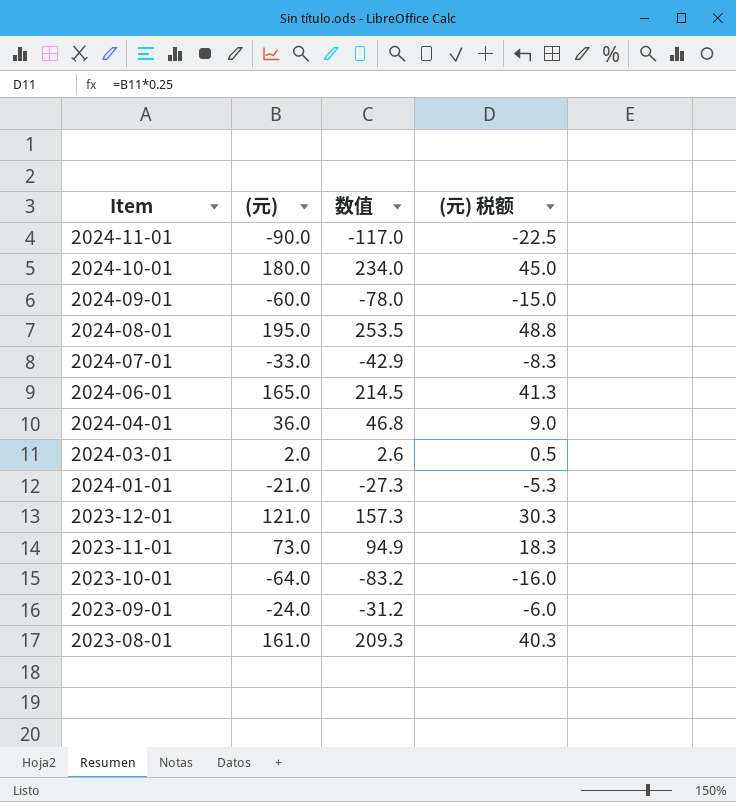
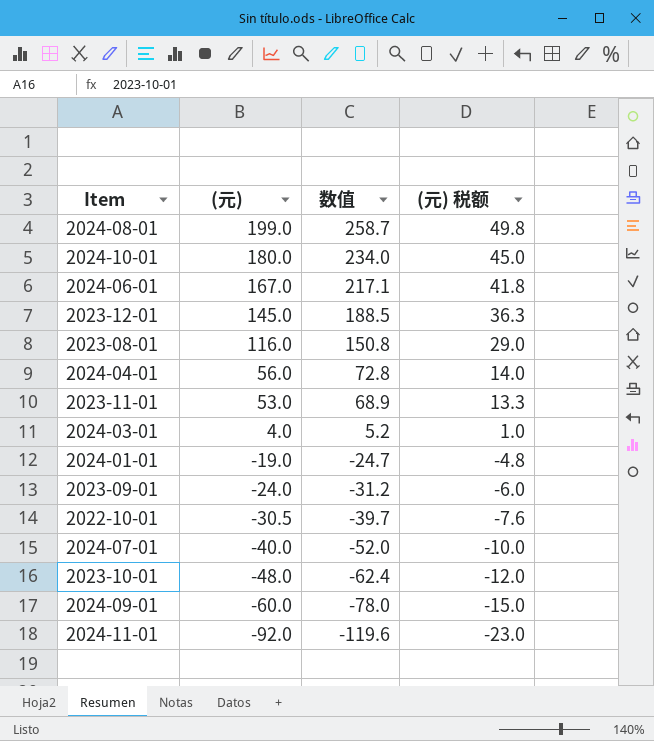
row order: Item descending -> (元) descending
2024-08-01 | (元): 195.0 -> 199.0
2024-08-01 | 数值: 253.5 -> 258.7
2024-08-01 | (元) 税额: 48.8 -> 49.8
2024-06-01 | (元): 165.0 -> 167.0
2024-06-01 | 数值: 214.5 -> 217.1
2024-06-01 | (元) 税额: 41.3 -> 41.8
2023-12-01 | (元): 121.0 -> 145.0
2023-12-01 | 数值: 157.3 -> 188.5
2023-12-01 | (元) 税额: 30.3 -> 36.3
2023-08-01 | (元): 161.0 -> 116.0
2023-08-01 | 数值: 209.3 -> 150.8
2023-08-01 | (元) 税额: 40.3 -> 29.0
2024-04-01 | (元): 36.0 -> 56.0
2024-04-01 | 数值: 46.8 -> 72.8
2024-04-01 | (元) 税额: 9.0 -> 14.0
2023-11-01 | (元): 73.0 -> 53.0
2023-11-01 | 数值: 94.9 -> 68.9
2023-11-01 | (元) 税额: 18.3 -> 13.3
2024-03-01 | (元): 2.0 -> 4.0
2024-03-01 | 数值: 2.6 -> 5.2
2024-03-01 | (元) 税额: 0.5 -> 1.0
2024-01-01 | (元): -21.0 -> -19.0
2024-01-01 | 数值: -27.3 -> -24.7
2024-01-01 | (元) 税额: -5.3 -> -4.8
row 2022-10-01: none -> -30.5 | -39.7 | -7.6
2024-07-01 | (元): -33.0 -> -40.0
2024-07-01 | 数值: -42.9 -> -52.0
2024-07-01 | (元) 税额: -8.3 -> -10.0
2023-10-01 | (元): -64.0 -> -48.0
2023-10-01 | 数值: -83.2 -> -62.4
2023-10-01 | (元) 税额: -16.0 -> -12.0
2024-11-01 | (元): -90.0 -> -92.0
2024-11-01 | 数值: -117.0 -> -119.6
2024-11-01 | (元) 税额: -22.5 -> -23.0

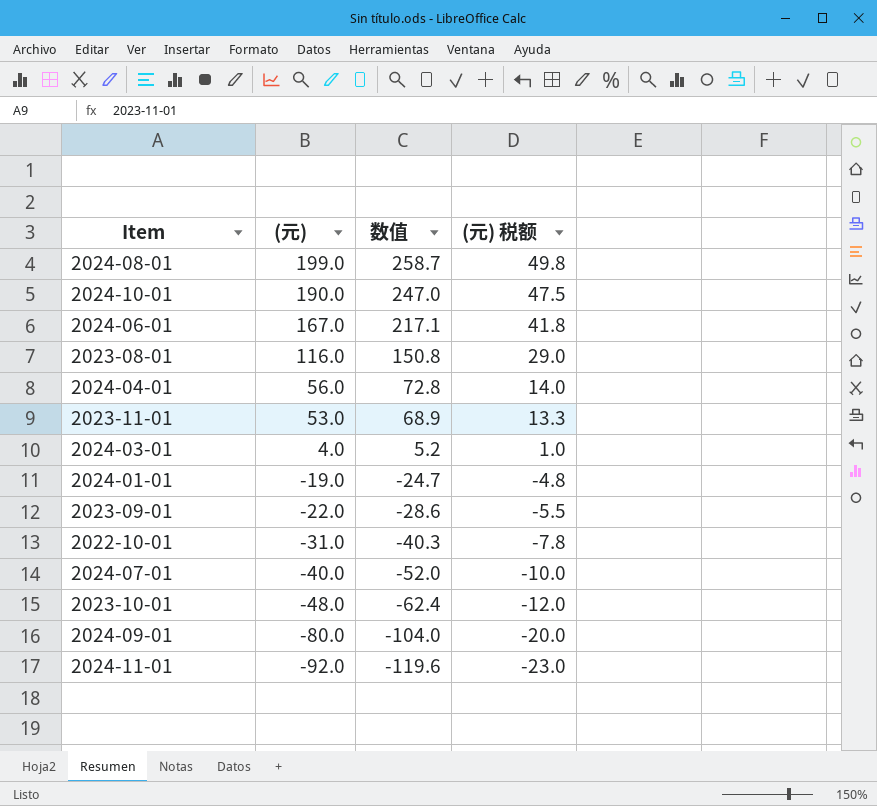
row 2023-12-01: 145.0 | 188.5 | 36.3 -> none
2024-10-01 | (元): 180.0 -> 190.0
2024-10-01 | 数值: 234.0 -> 247.0
2024-10-01 | (元) 税额: 45.0 -> 47.5
2023-09-01 | (元): -24.0 -> -22.0
2023-09-01 | 数值: -31.2 -> -28.6
2023-09-01 | (元) 税额: -6.0 -> -5.5
2022-10-01 | (元): -30.5 -> -31.0
2022-10-01 | 数值: -39.7 -> -40.3
2022-10-01 | (元) 税额: -7.6 -> -7.8
2024-09-01 | (元): -60.0 -> -80.0
2024-09-01 | 数值: -78.0 -> -104.0
2024-09-01 | (元) 税额: -15.0 -> -20.0

